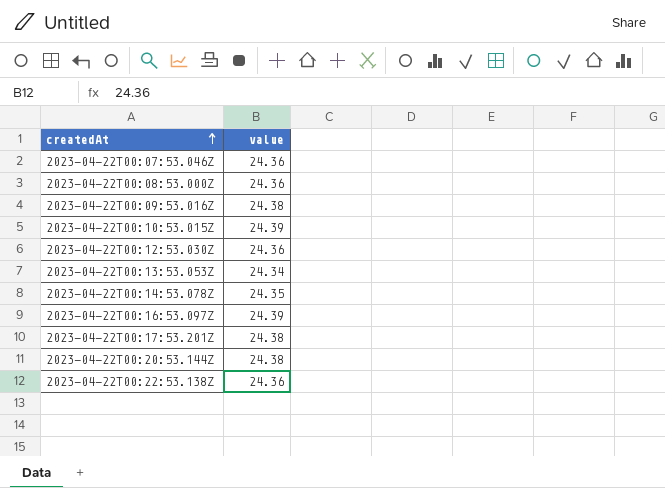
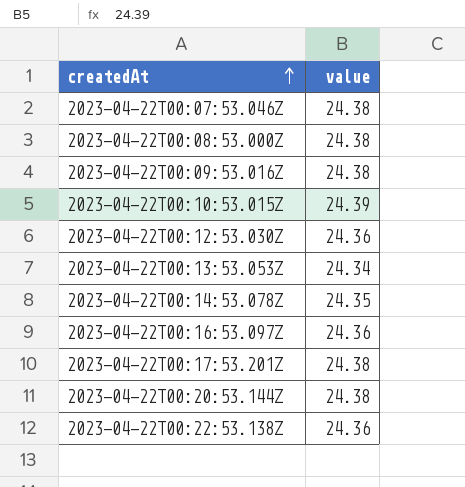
2023-04-22T00:07:53.046Z | value: 24.36 -> 24.38
2023-04-22T00:08:53.000Z | value: 24.36 -> 24.38
2023-04-22T00:16:53.097Z | value: 24.39 -> 24.36

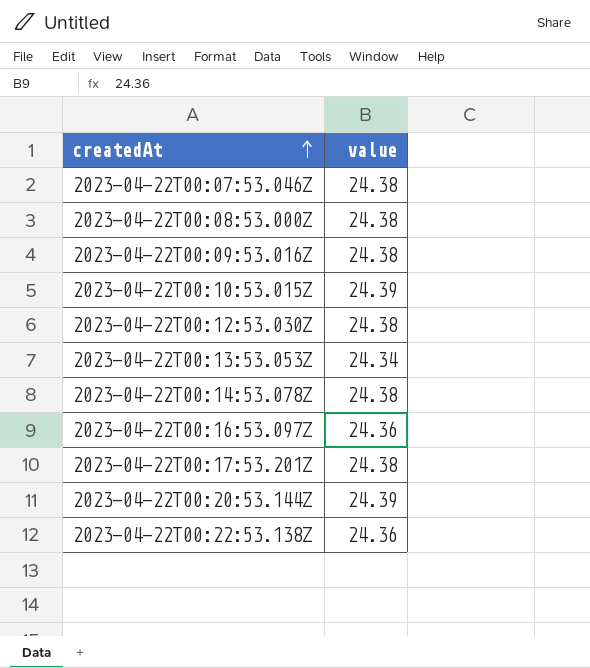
2023-04-22T00:12:53.030Z | value: 24.36 -> 24.38
2023-04-22T00:14:53.078Z | value: 24.35 -> 24.38
2023-04-22T00:20:53.144Z | value: 24.38 -> 24.39

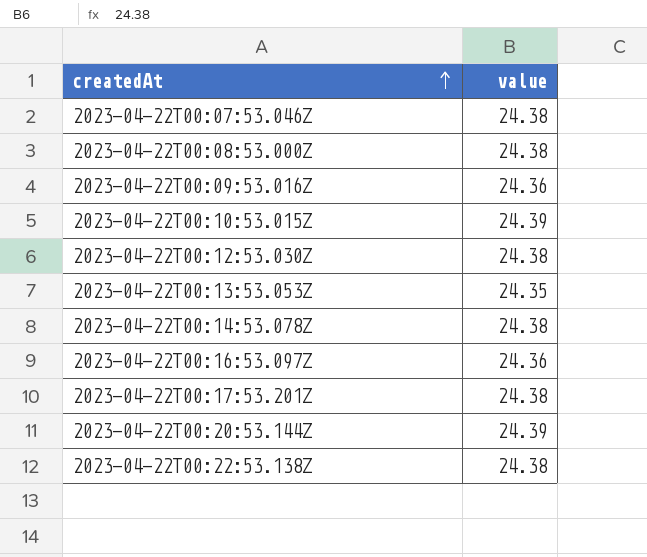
2023-04-22T00:09:53.016Z | value: 24.38 -> 24.36
2023-04-22T00:13:53.053Z | value: 24.34 -> 24.35
2023-04-22T00:22:53.138Z | value: 24.36 -> 24.38

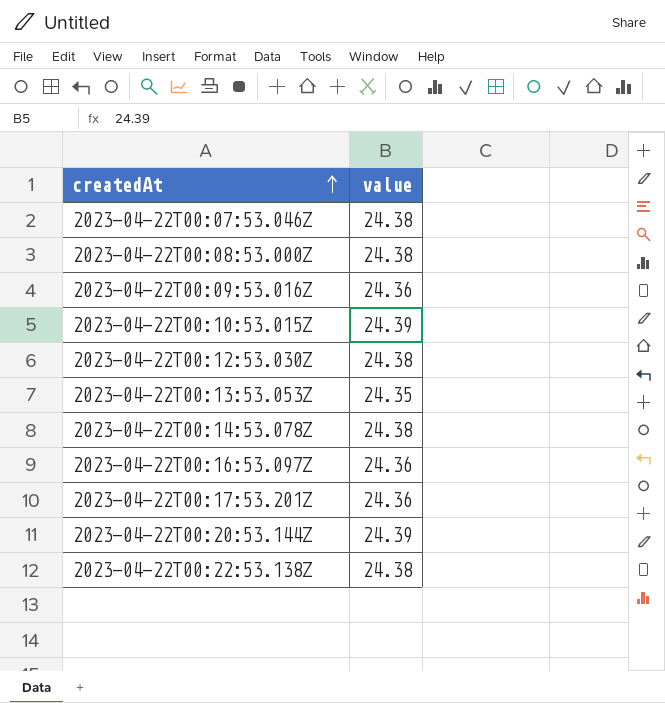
2023-04-22T00:17:53.201Z | value: 24.38 -> 24.36

